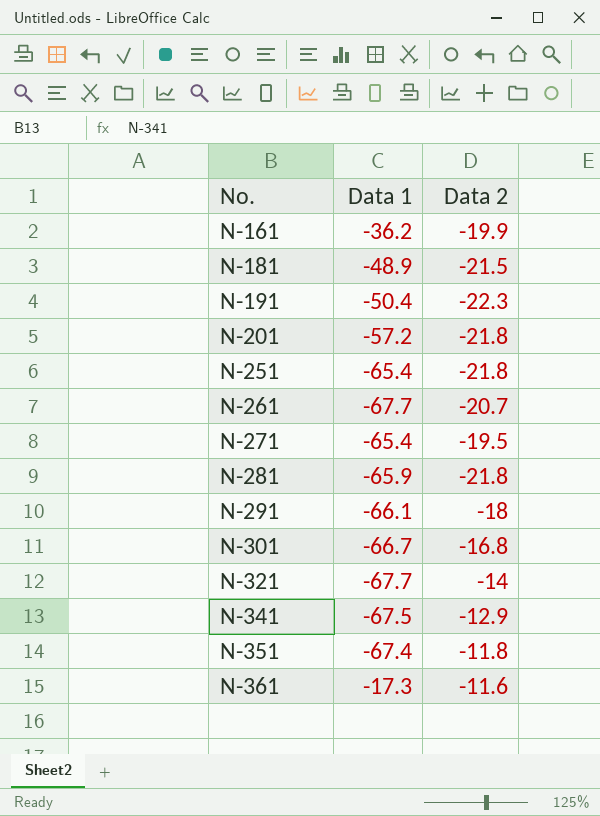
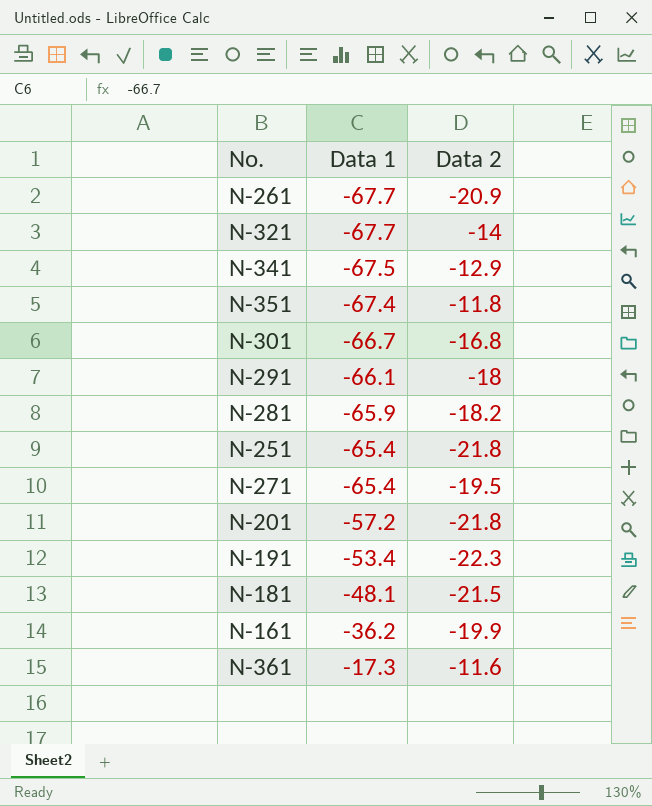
row order: No. ascending -> Data 1 ascending
N-261 | Data 2: -20.7 -> -20.9
N-281 | Data 2: -21.8 -> -18.2
N-191 | Data 1: -50.4 -> -53.4
N-181 | Data 1: -48.9 -> -48.1

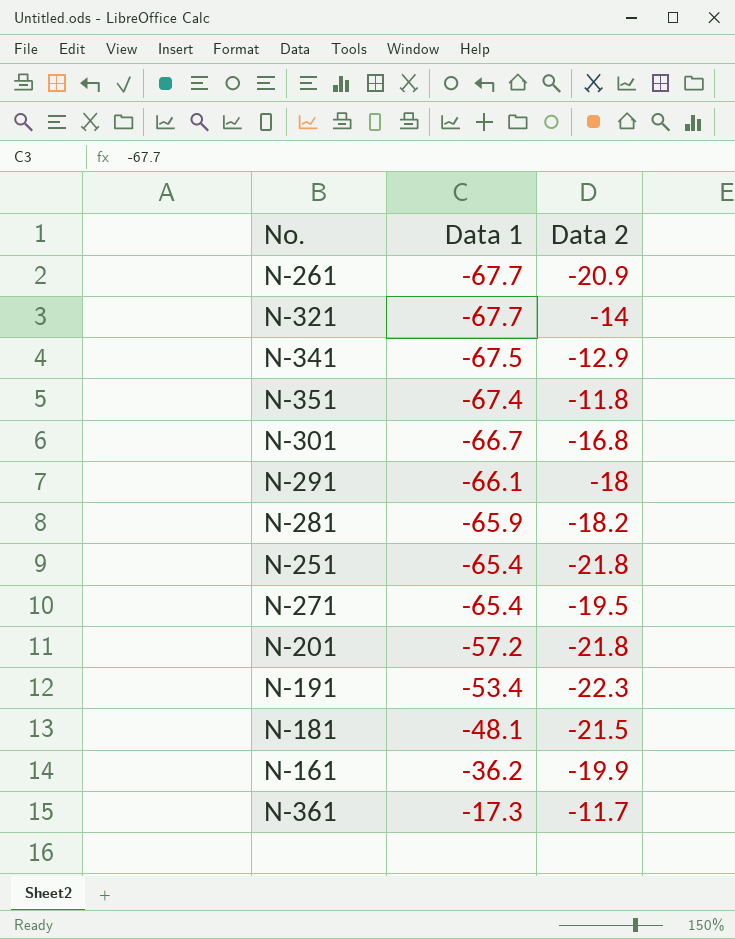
N-361 | Data 2: -11.6 -> -11.7

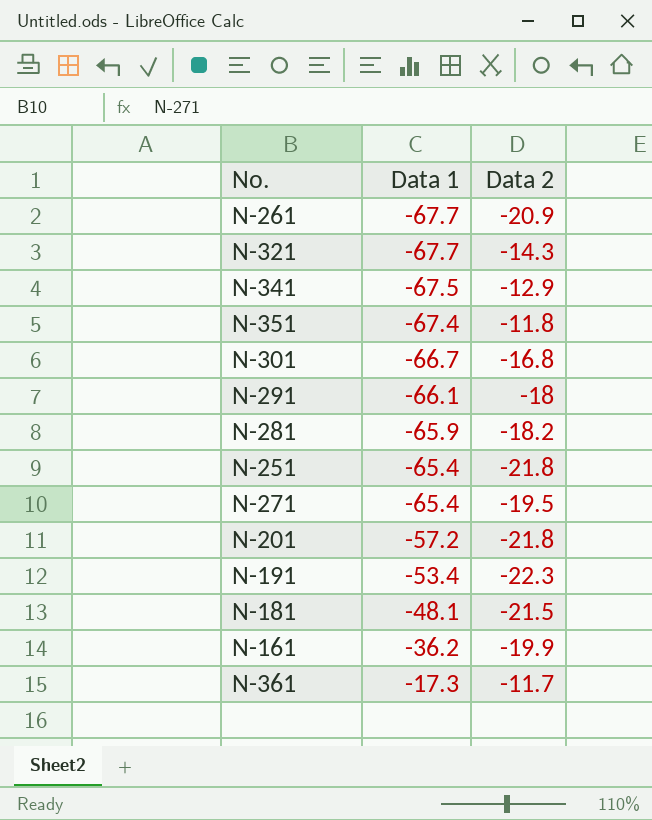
N-321 | Data 2: -14 -> -14.3

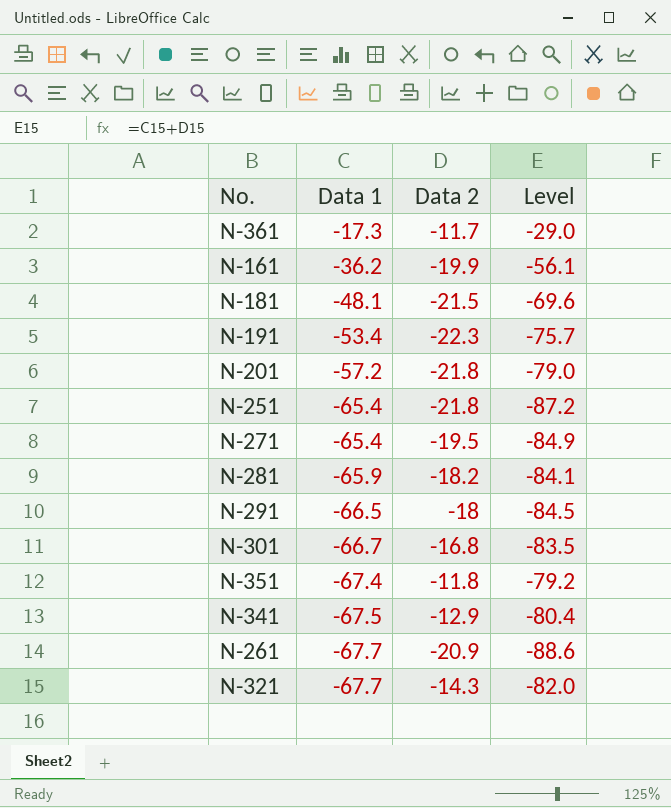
row order: Data 1 ascending -> Data 1 descending
column Level | formula: none -> [Data 1] + [Data 2]
N-291 | Data 1: -66.1 -> -66.5

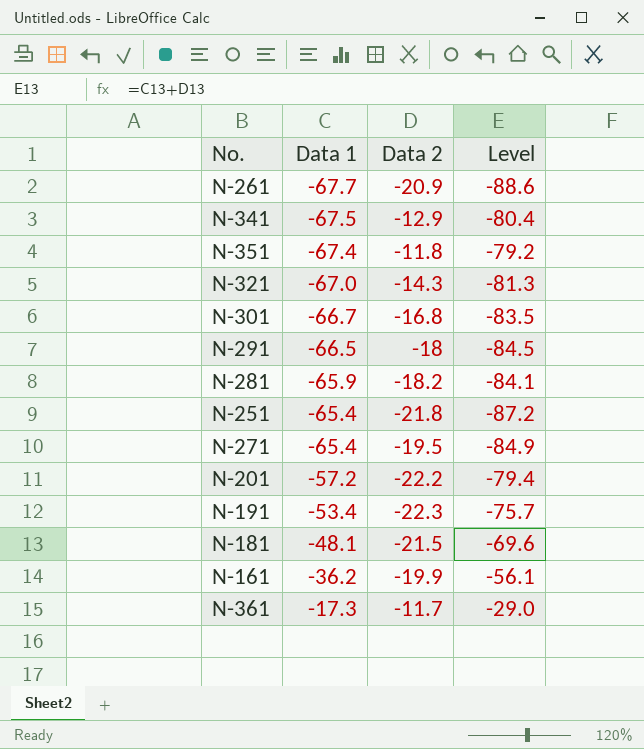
row order: Data 1 descending -> Data 1 ascending
N-321 | Data 1: -67.7 -> -67.0
N-321 | Level: -82.0 -> -81.3
N-201 | Data 2: -21.8 -> -22.2
N-201 | Level: -79.0 -> -79.4

